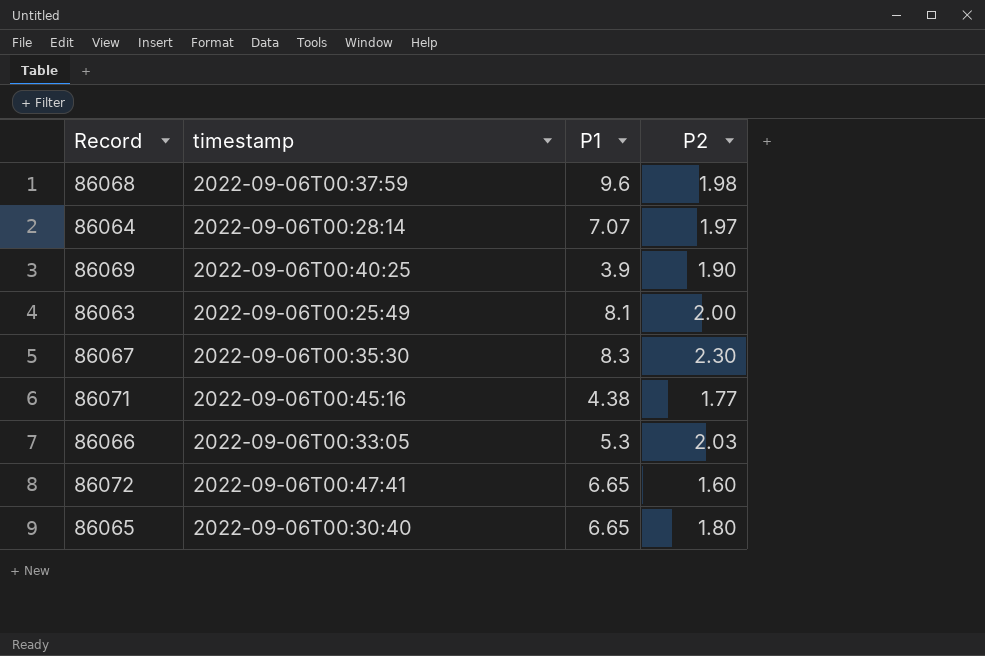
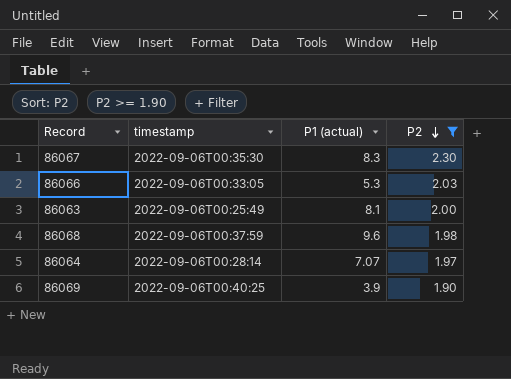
filter: none -> P2 >= 1.90
row order: none -> P2 descending
column name: P1 -> P1 (actual)

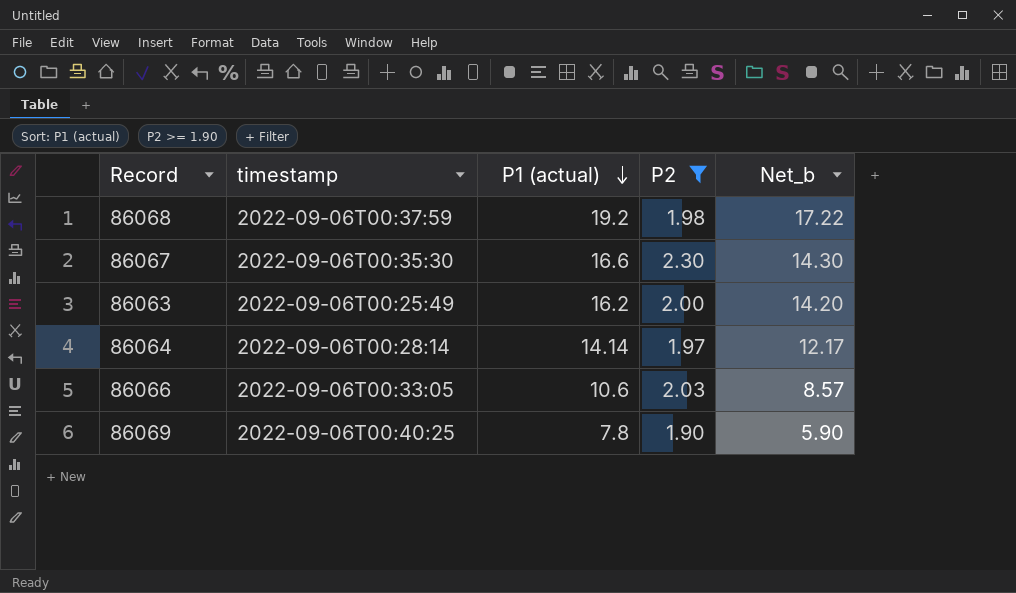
row order: P2 descending -> P1 (actual) descending
column Net_b | formula: none -> [P1 (actual)] - [P2]
86068 | P1 (actual): 9.6 -> 19.2
86067 | P1 (actual): 8.3 -> 16.6
86063 | P1 (actual): 8.1 -> 16.2
86064 | P1 (actual): 7.07 -> 14.14
86066 | P1 (actual): 5.3 -> 10.6
86069 | P1 (actual): 3.9 -> 7.8

